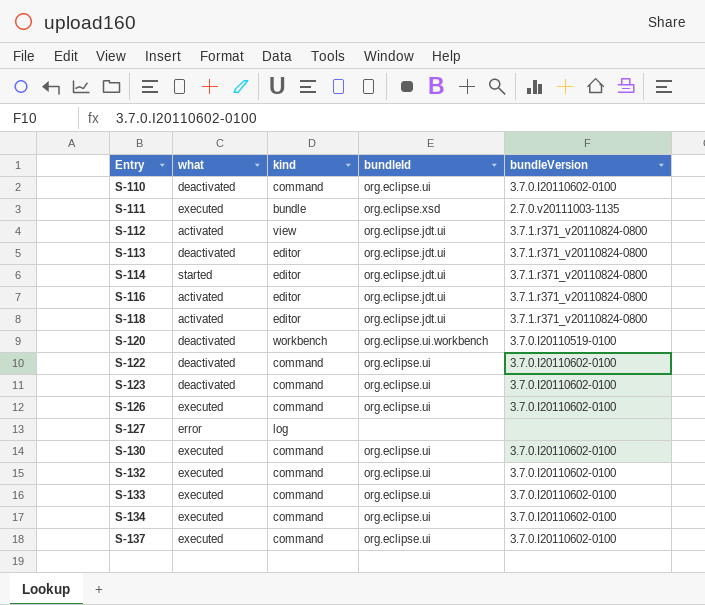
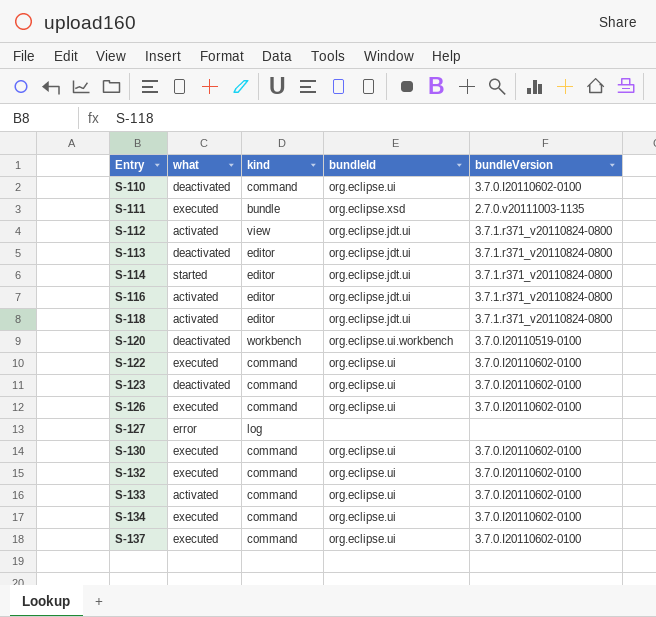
S-122 | what: deactivated -> executed
S-133 | what: executed -> activated

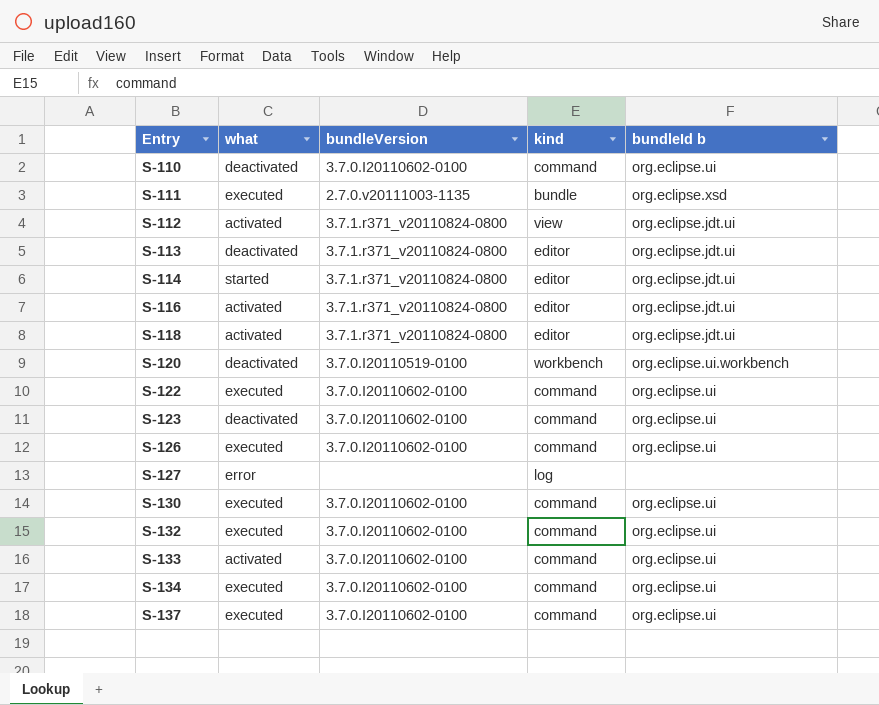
column bundleVersion | position: 5 -> 3
column name: bundleId -> bundleId b

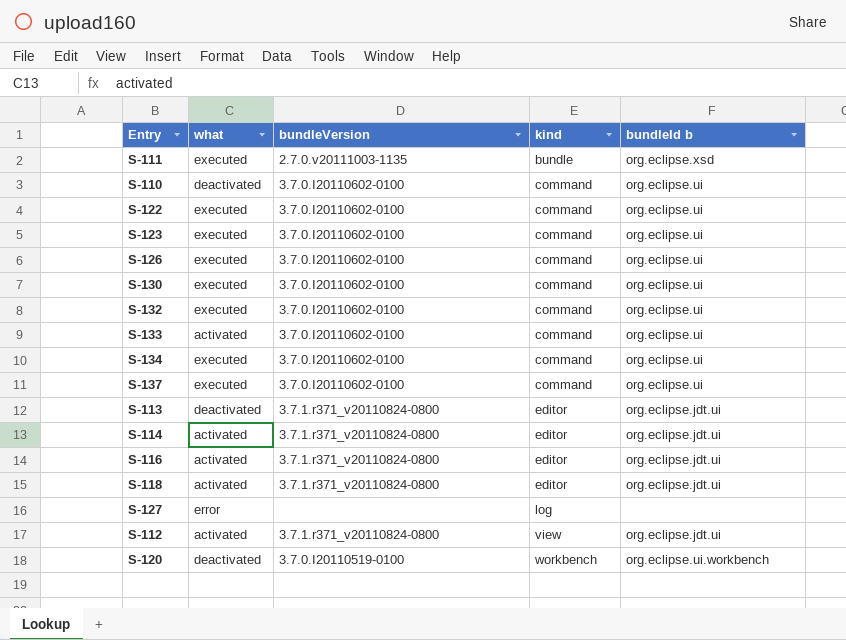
row order: Entry ascending -> kind ascending
S-123 | what: deactivated -> executed
S-114 | what: started -> activated

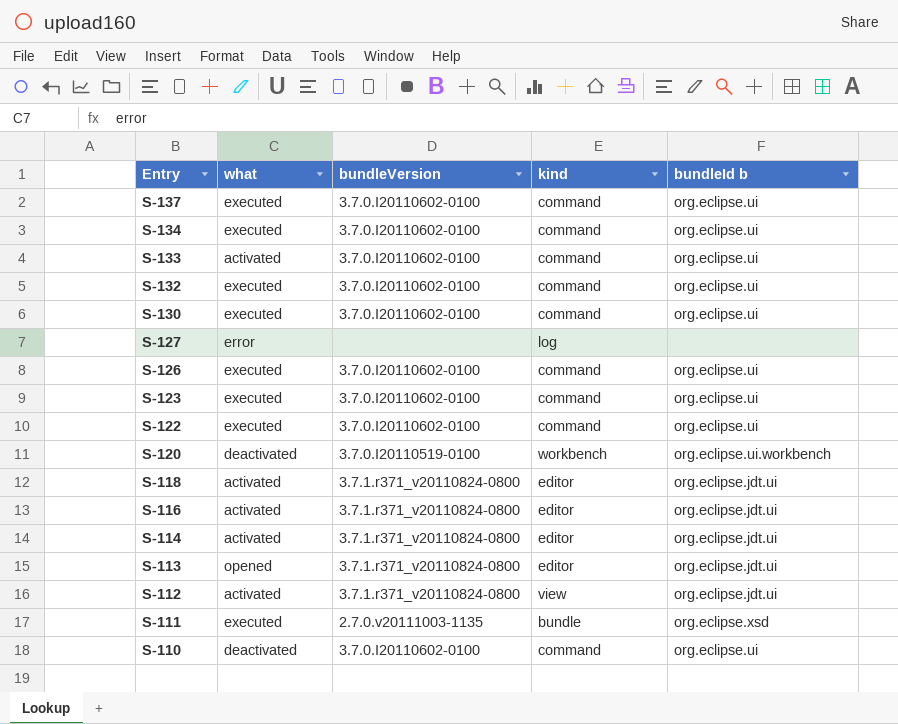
row order: kind ascending -> Entry descending
S-113 | what: deactivated -> opened

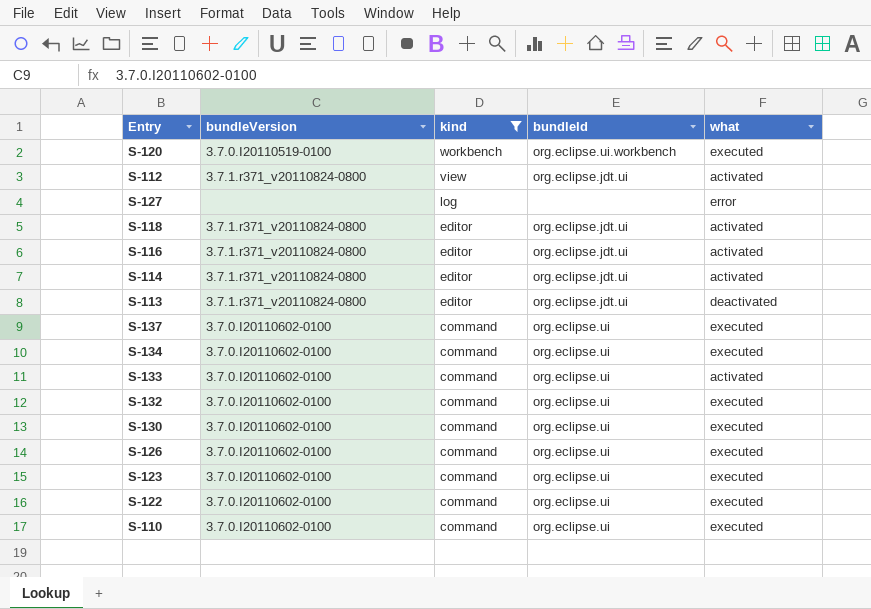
filter: none -> kind != bundle
row order: Entry descending -> kind descending
column name: bundleId b -> bundleId
column what | position: 2 -> 5
S-120 | what: deactivated -> executed
S-113 | what: opened -> deactivated
S-110 | what: deactivated -> executed

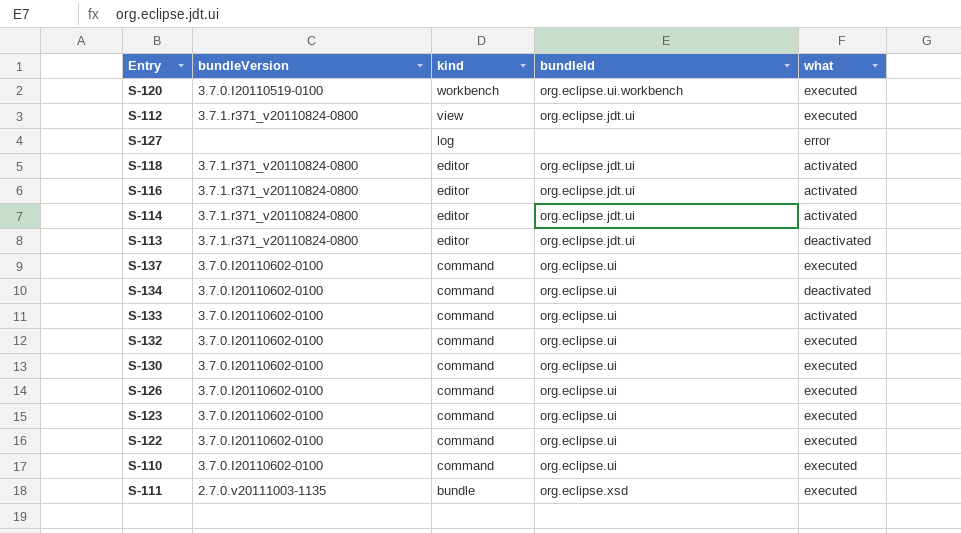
filter: kind != bundle -> none
S-112 | what: activated -> executed
S-134 | what: executed -> deactivated

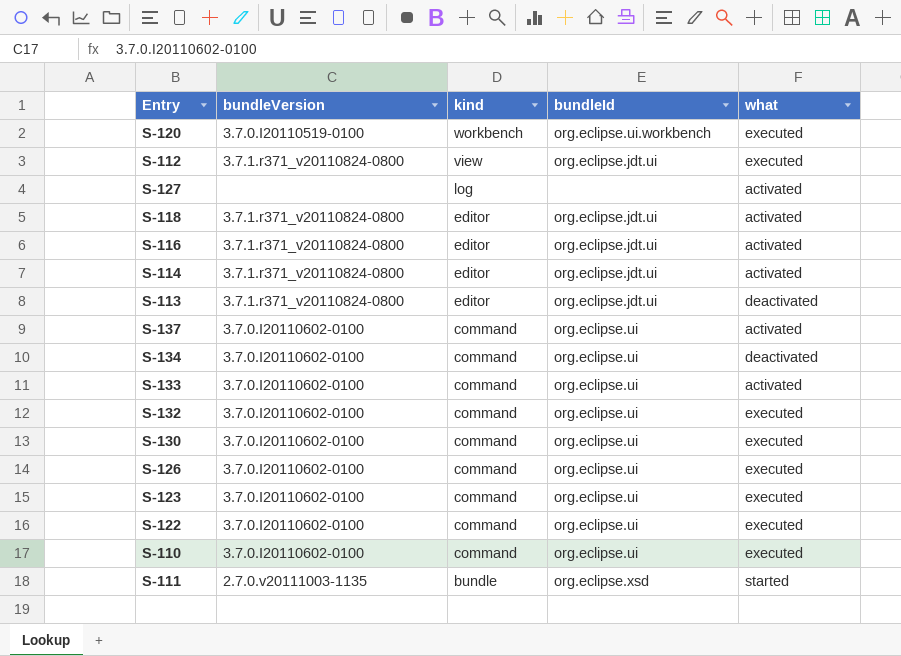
S-127 | what: error -> activated
S-137 | what: executed -> activated
S-111 | what: executed -> started

